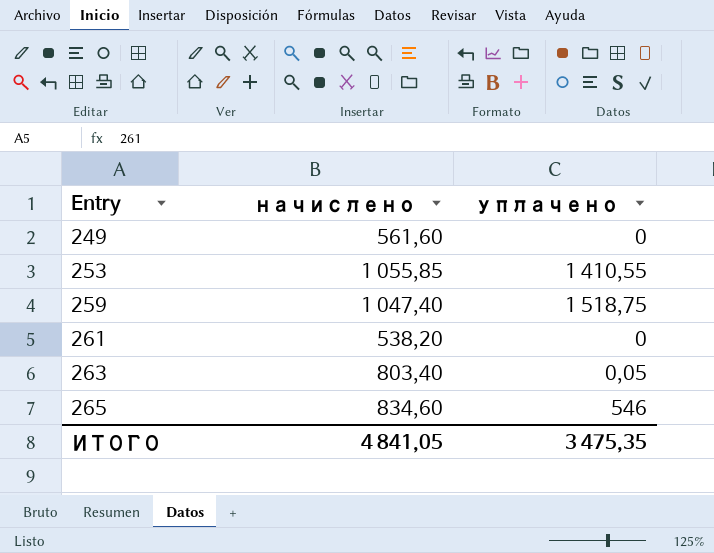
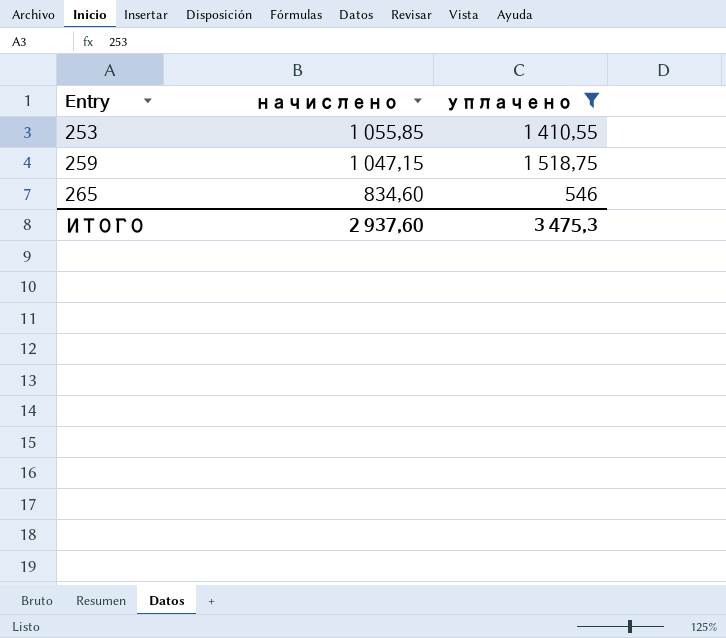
filter: none -> уплачено >= 546
259 | начислено: 1 047,40 -> 1 047,15
ИТОГО | начислено: 4 841,05 -> 2 937,60
ИТОГО | уплачено: 3 475,35 -> 3 475,3

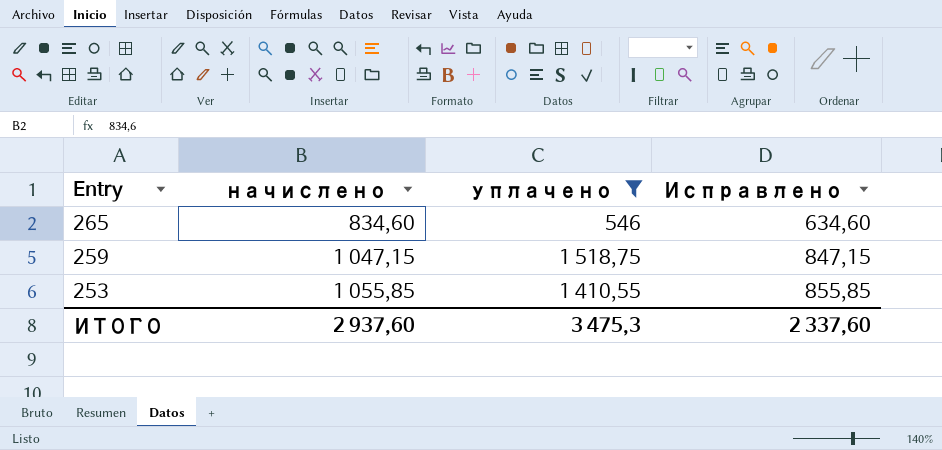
row order: Entry ascending -> Entry descending
column Исправлено | formula: none -> [начислено] - 200

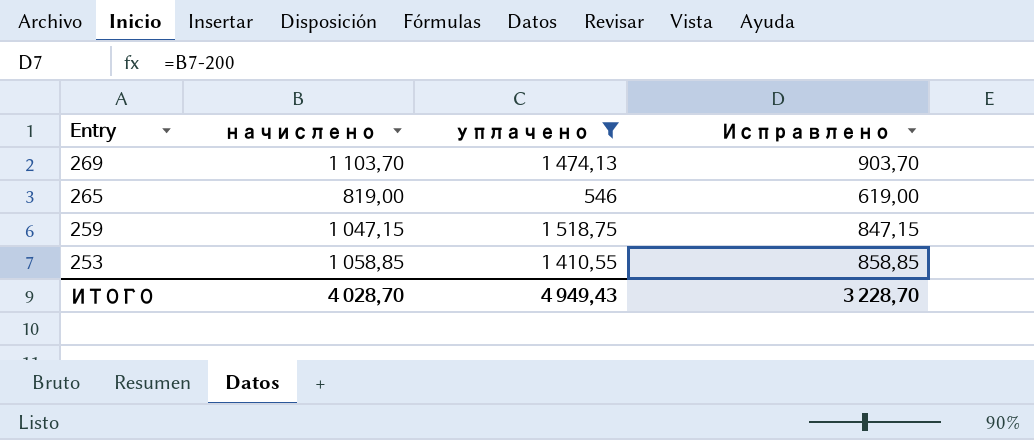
row 269: none -> 1 103,70 | 1 474,13 | 903,70
265 | начислено: 834,60 -> 819,00
265 | Исправлено: 634,60 -> 619,00
253 | начислено: 1 055,85 -> 1 058,85
253 | Исправлено: 855,85 -> 858,85
ИТОГО | начислено: 2 937,60 -> 4 028,70
ИТОГО | уплачено: 3 475,3 -> 4 949,43
ИТОГО | Исправлено: 2 337,60 -> 3 228,70

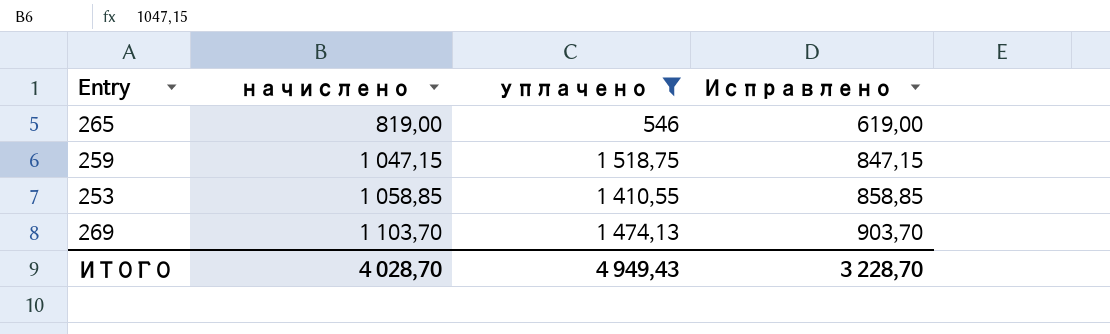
row order: Entry descending -> начислено ascending

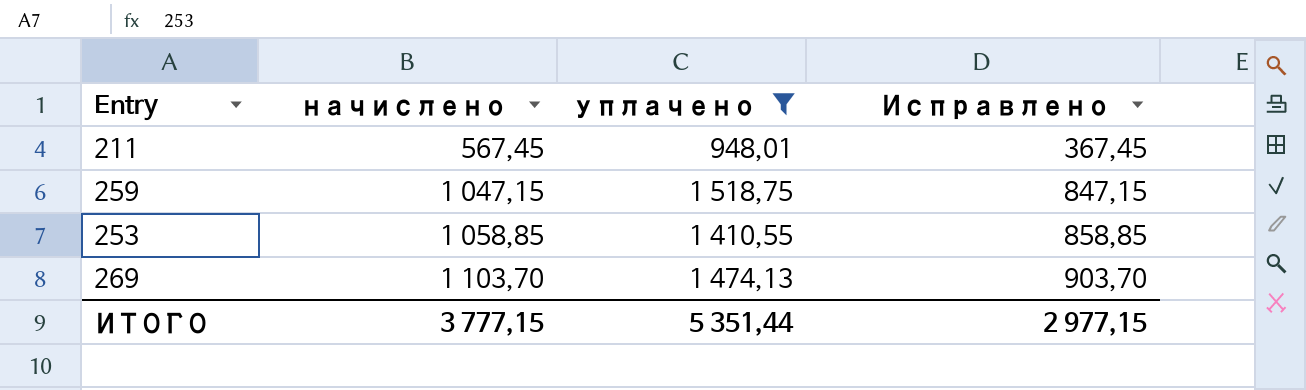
row 265: 819,00 | 546 | 619,00 -> none
row 211: none -> 567,45 | 948,01 | 367,45
ИТОГО | начислено: 4 028,70 -> 3 777,15
ИТОГО | уплачено: 4 949,43 -> 5 351,44
ИТОГО | Исправлено: 3 228,70 -> 2 977,15

